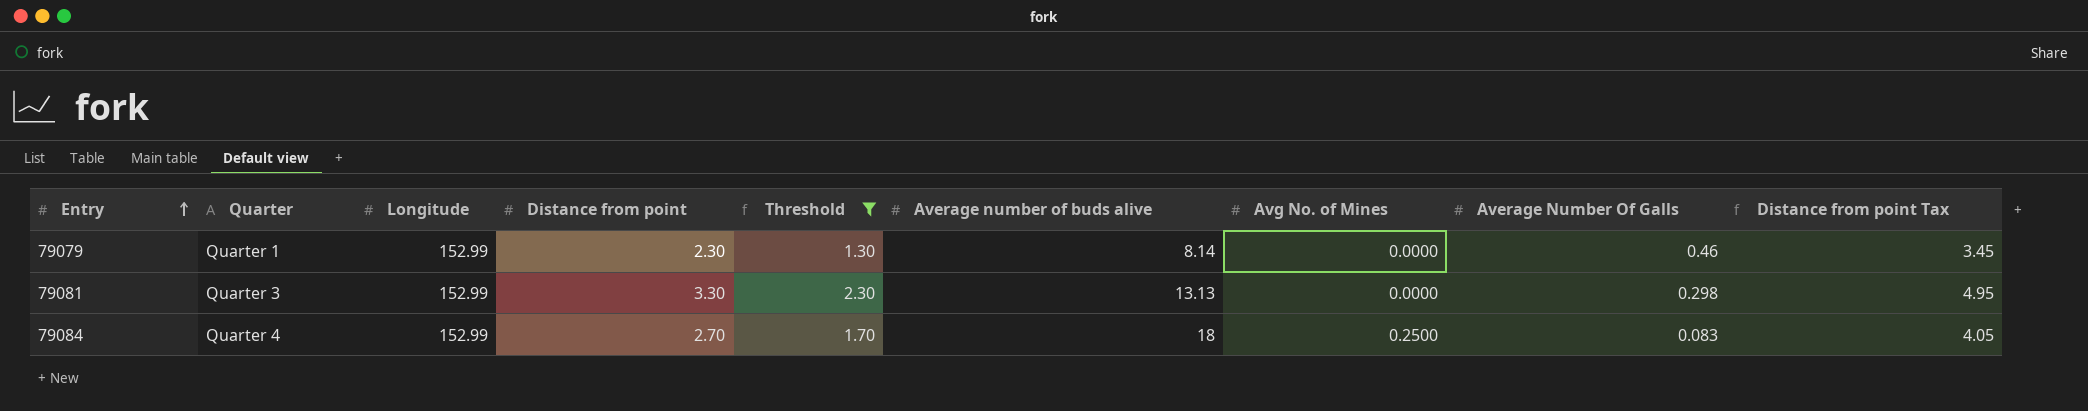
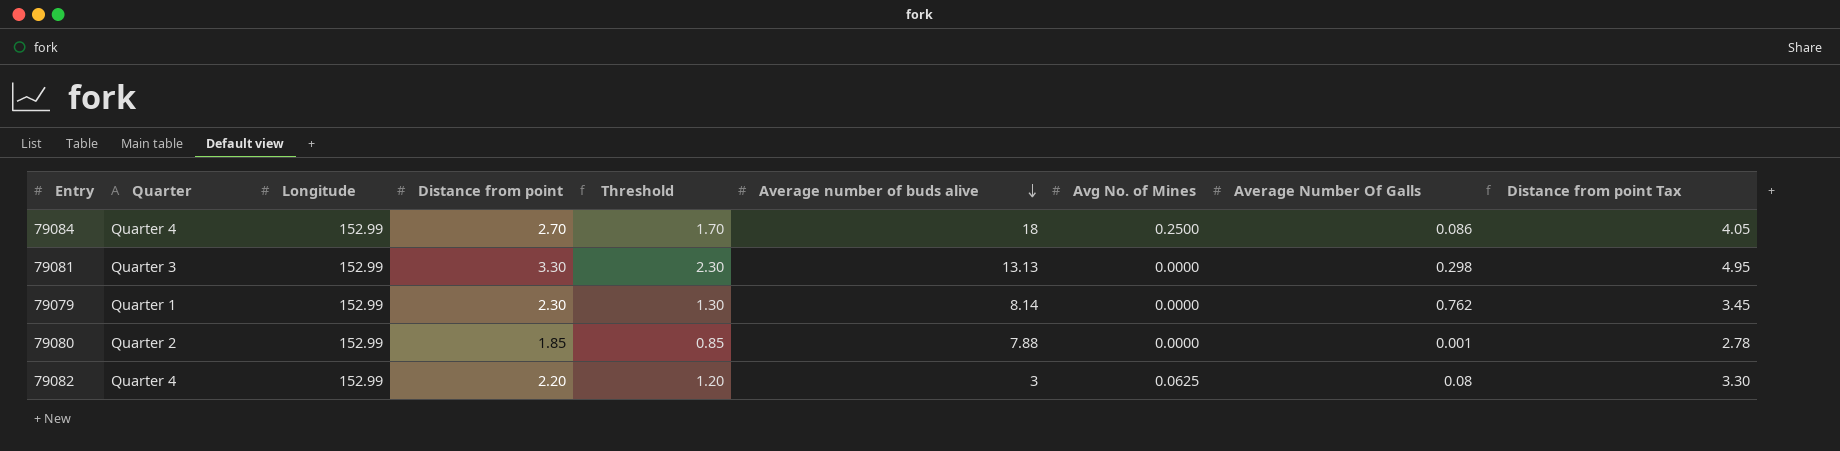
filter: Threshold >= 1.30 -> none
row order: Entry ascending -> Average number of buds alive descending
79084 | Average Number Of Galls: 0.083 -> 0.086
79079 | Average Number Of Galls: 0.46 -> 0.762

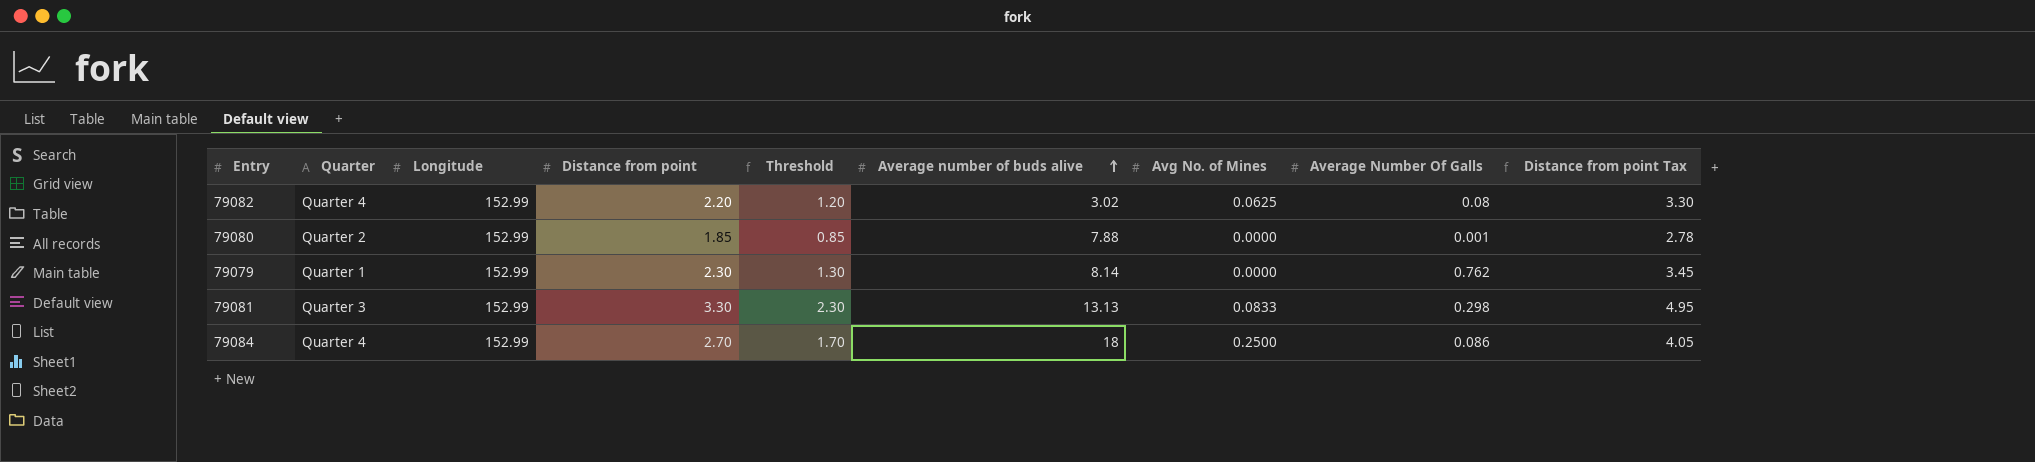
row order: Average number of buds alive descending -> Average number of buds alive ascending
79082 | Average number of buds alive: 3 -> 3.02
79081 | Avg No. of Mines: 0.0000 -> 0.0833

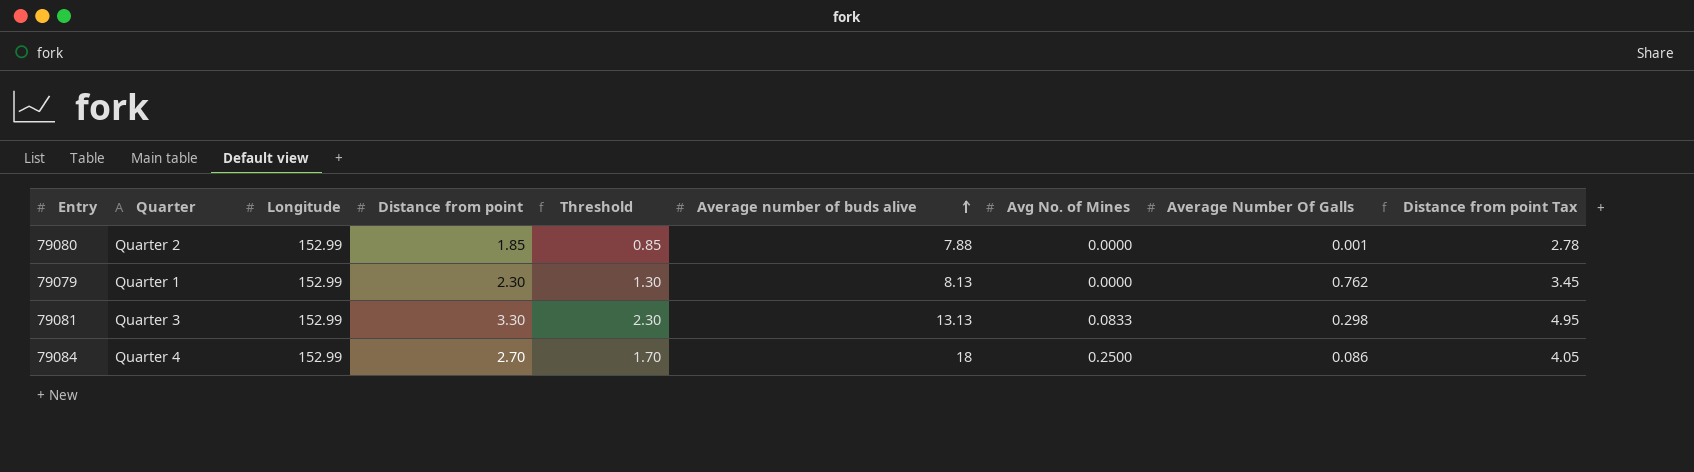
row 79082: Quarter 4 | 152.99 | 2.20 | 1.20 | 3.02 | 0.0625 | 0.08 | 3.30 -> none
79079 | Average number of buds alive: 8.14 -> 8.13

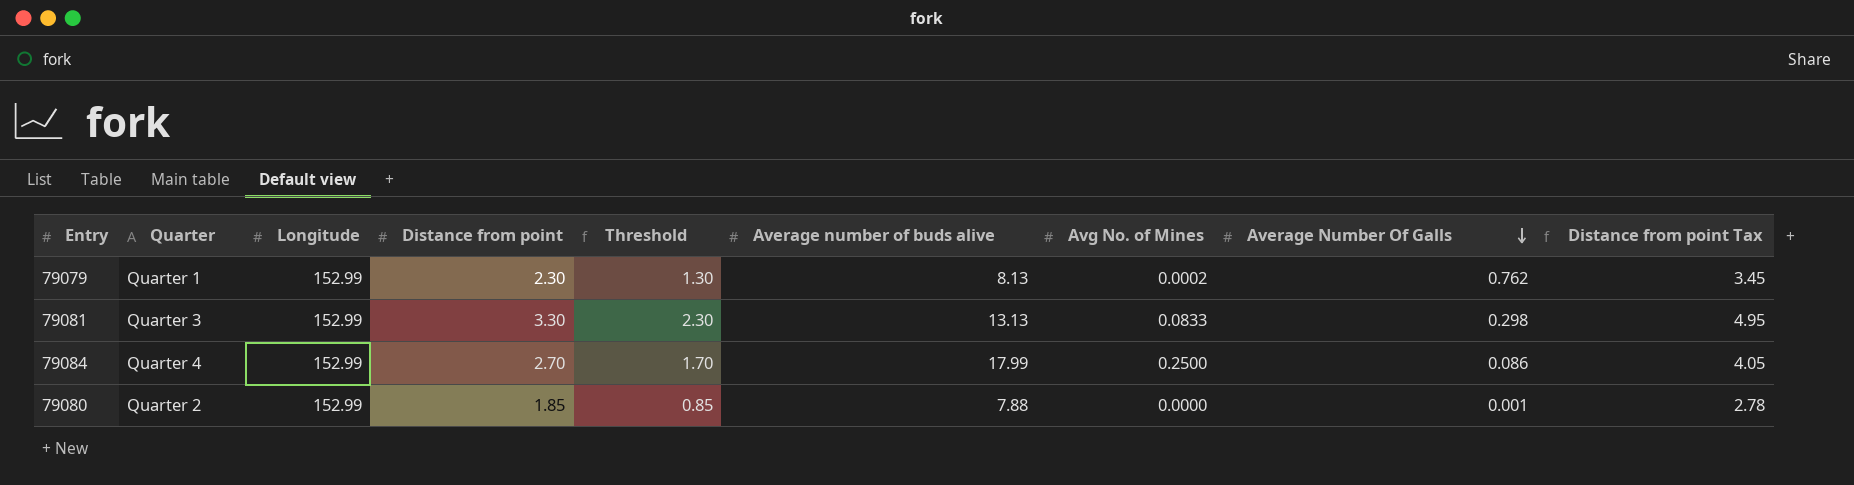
row order: Average number of buds alive ascending -> Average Number Of Galls descending
79079 | Avg No. of Mines: 0.0000 -> 0.0002
79084 | Average number of buds alive: 18 -> 17.99

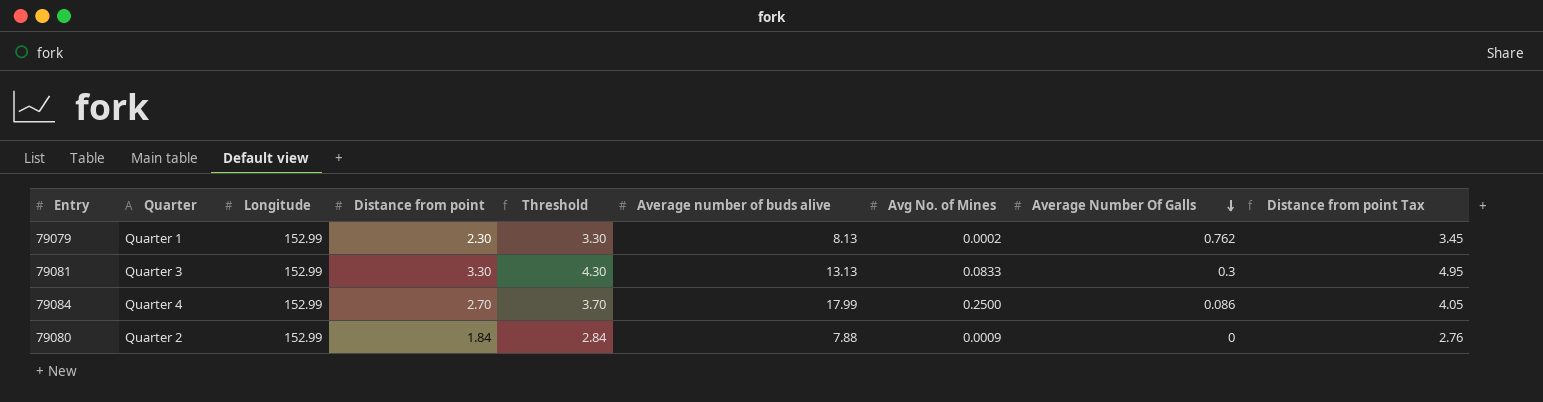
column Threshold | formula: [Distance from point] - 1 -> [Distance from point] + 1
79081 | Average Number Of Galls: 0.298 -> 0.3
79080 | Distance from point: 1.85 -> 1.84
79080 | Avg No. of Mines: 0.0000 -> 0.0009
79080 | Average Number Of Galls: 0.001 -> 0
79080 | Distance from point Tax: 2.78 -> 2.76

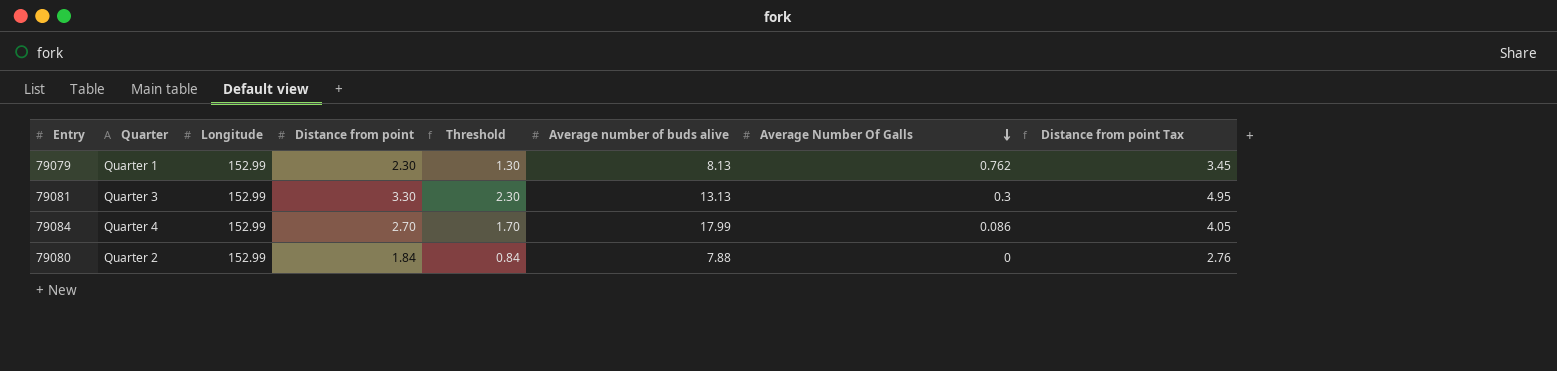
column Avg No. of Mines | position: 7 -> none
column Threshold | formula: [Distance from point] + 1 -> [Distance from point] - 1

